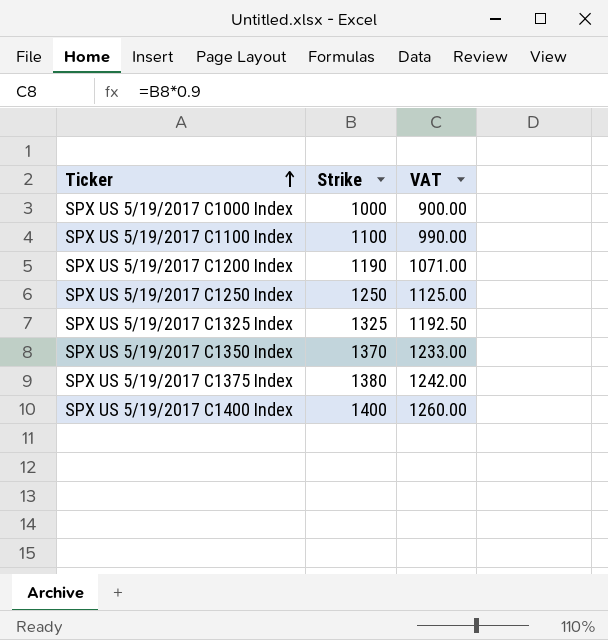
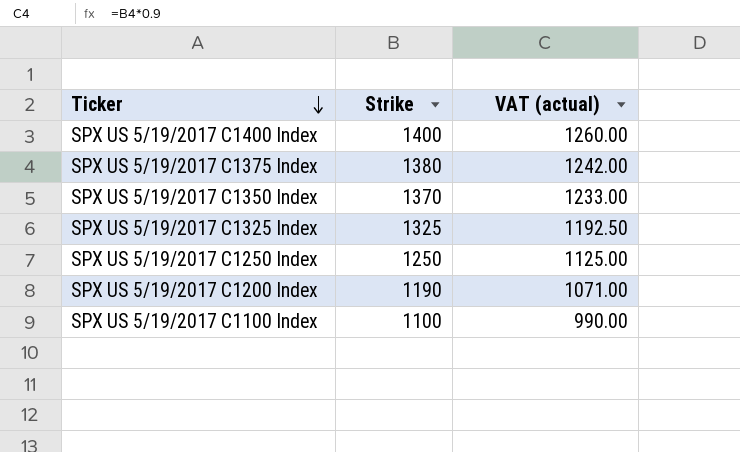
row order: Ticker ascending -> Ticker descending
column name: VAT -> VAT (actual)
row SPX US 5/19/2017 C1000 Index: 1000 | 900.00 -> none

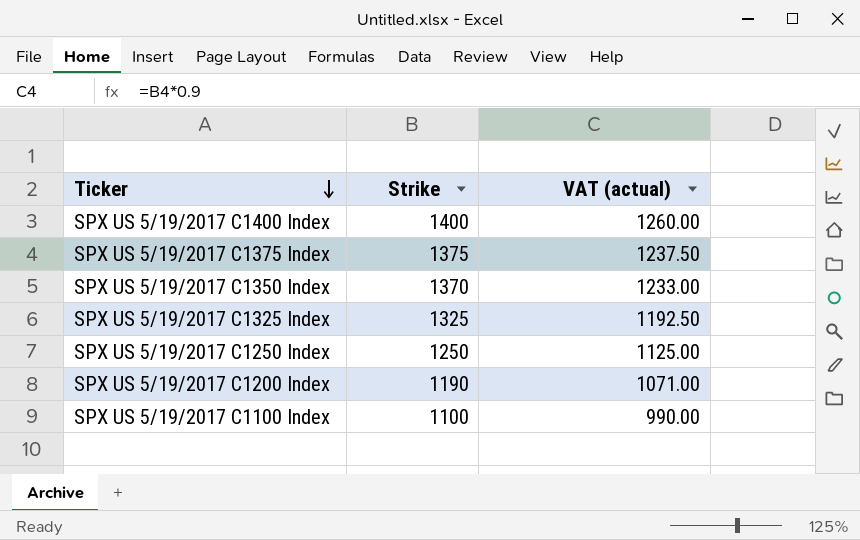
SPX US 5/19/2017 C1375 Index | Strike: 1380 -> 1375
SPX US 5/19/2017 C1375 Index | VAT (actual): 1242.00 -> 1237.50

